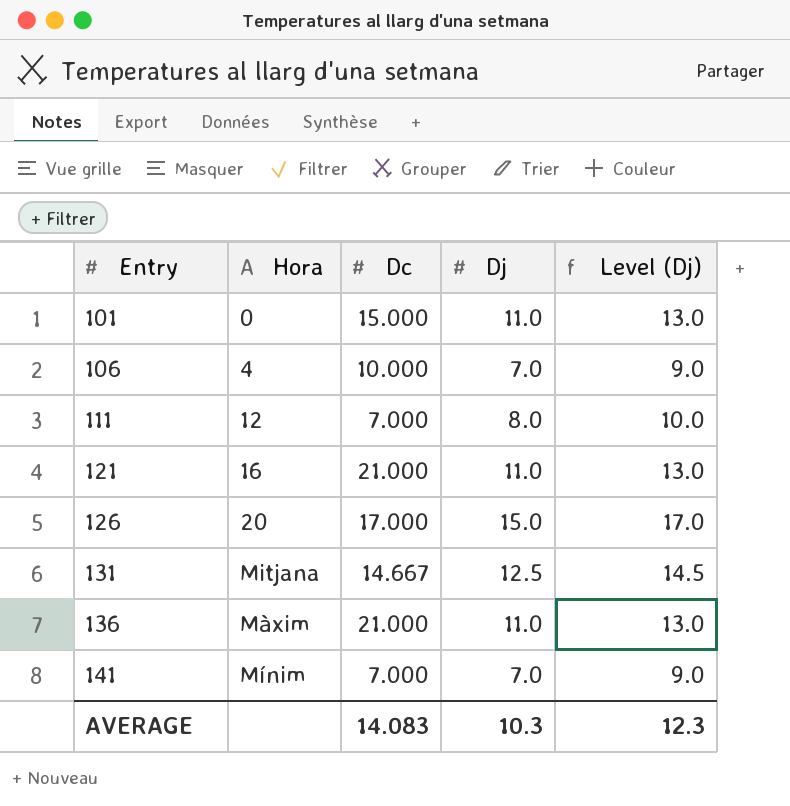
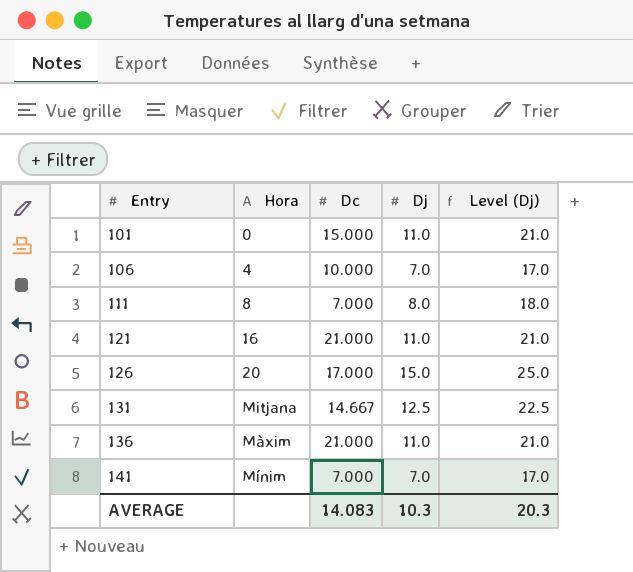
column Level (Dj) | formula: [Dj] + 2 -> [Dj] + 10
111 | Hora: 12 -> 8
AVERAGE | Level (Dj): 12.3 -> 20.3

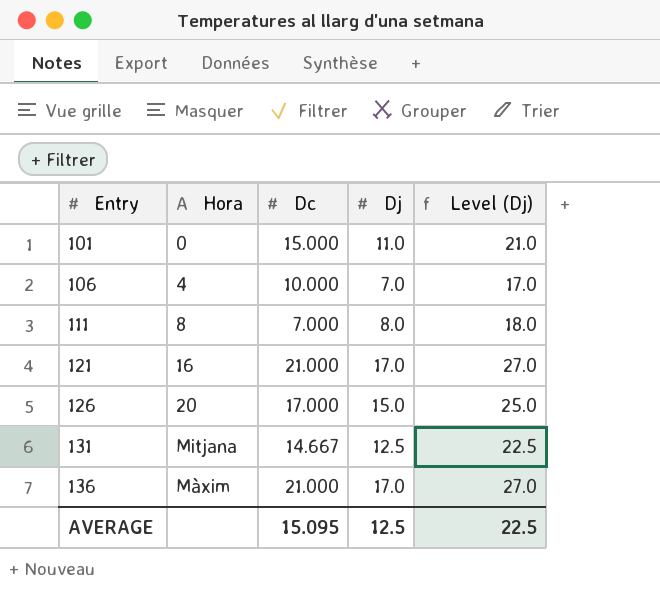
row 141: Mínim | 7.000 | 7.0 | 17.0 -> none
121 | Dj: 11.0 -> 17.0
121 | Level (Dj): 21.0 -> 27.0
136 | Dj: 11.0 -> 17.0
136 | Level (Dj): 21.0 -> 27.0
AVERAGE | Dc: 14.083 -> 15.095
AVERAGE | Dj: 10.3 -> 12.5
AVERAGE | Level (Dj): 20.3 -> 22.5

